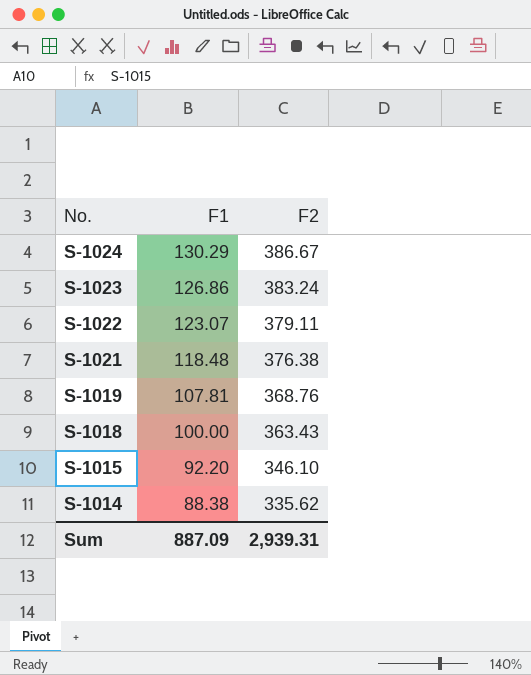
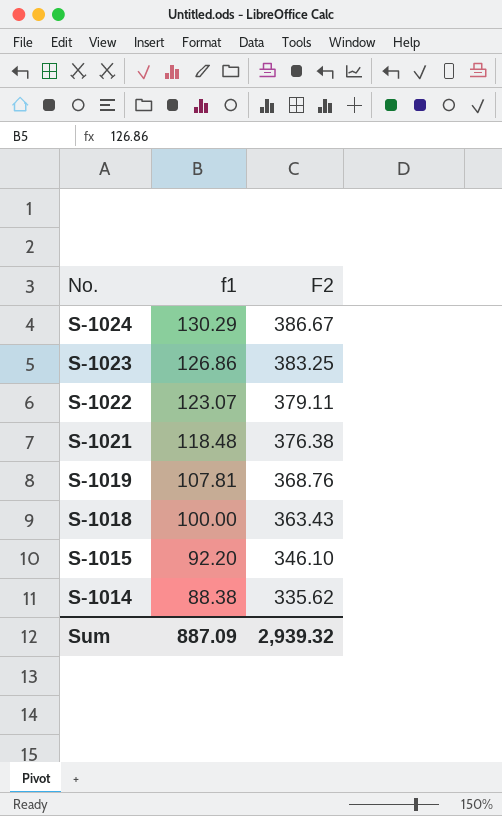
column name: F1 -> f1
S-1023 | F2: 383.24 -> 383.25
Sum | F2: 2,939.31 -> 2,939.32

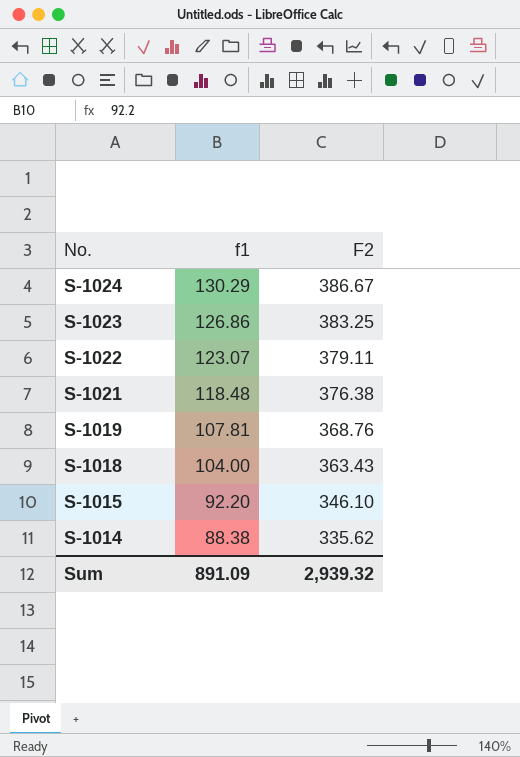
S-1018 | f1: 100.00 -> 104.00
Sum | f1: 887.09 -> 891.09

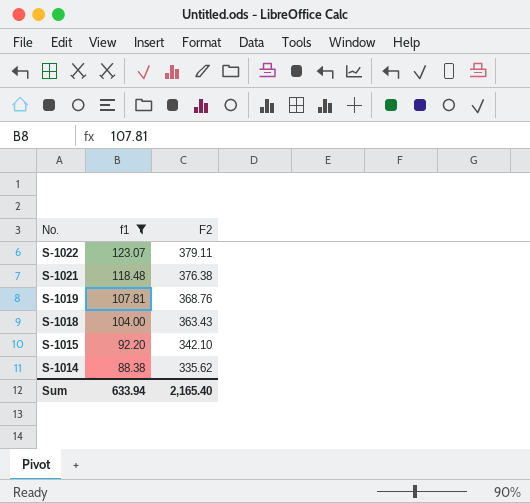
filter: none -> f1 <= 123.07
S-1015 | F2: 346.10 -> 342.10
Sum | f1: 891.09 -> 633.94
Sum | F2: 2,939.32 -> 2,165.40

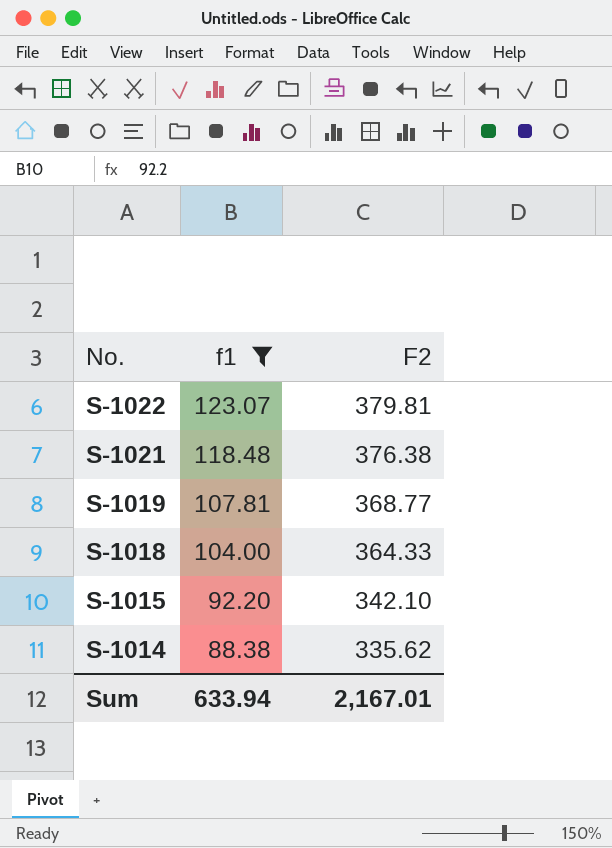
S-1022 | F2: 379.11 -> 379.81
S-1019 | F2: 368.76 -> 368.77
S-1018 | F2: 363.43 -> 364.33
Sum | F2: 2,165.40 -> 2,167.01

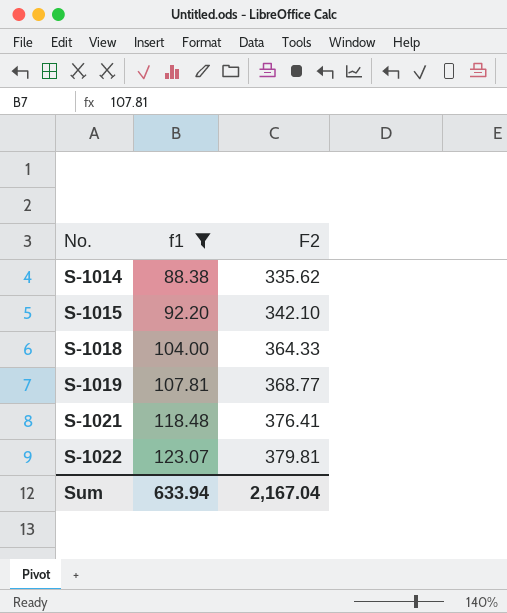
row order: No. descending -> No. ascending
S-1021 | F2: 376.38 -> 376.41
Sum | F2: 2,167.01 -> 2,167.04

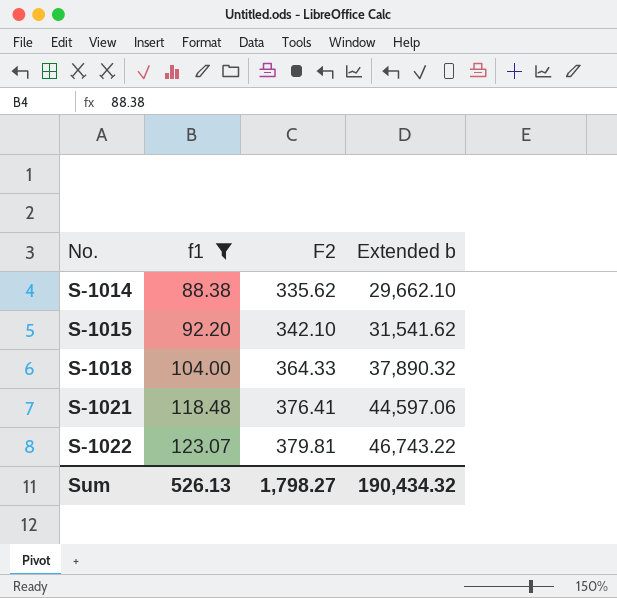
column Extended b | formula: none -> [f1] * [F2]
row S-1019: 107.81 | 368.77 -> none
Sum | f1: 633.94 -> 526.13
Sum | F2: 2,167.04 -> 1,798.27

